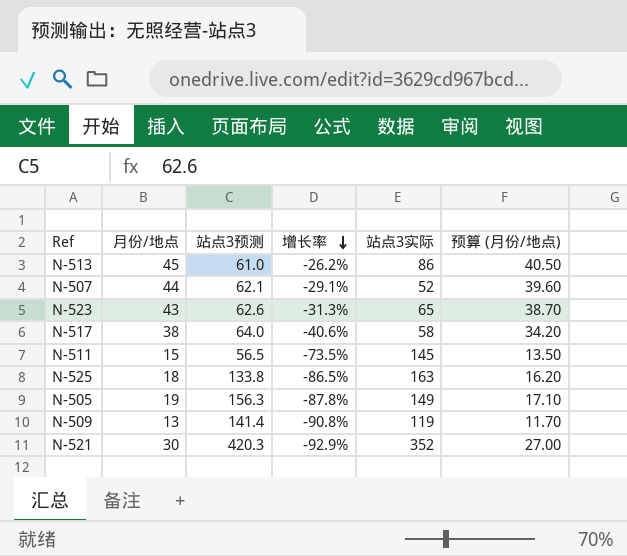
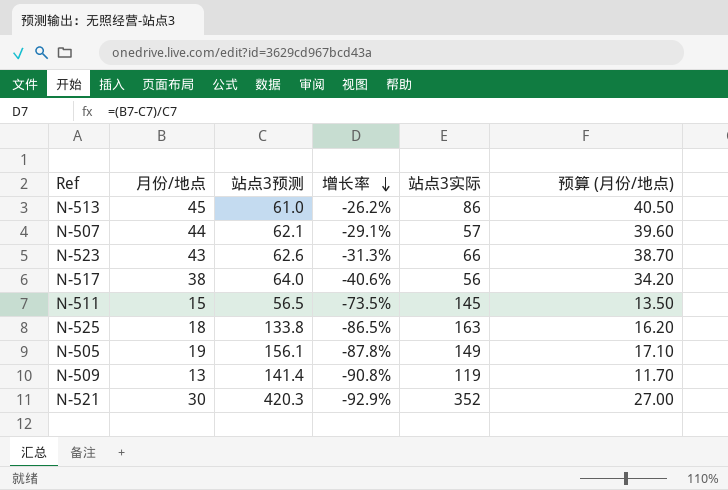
N-507 | 站点3实际: 52 -> 57
N-523 | 站点3实际: 65 -> 66
N-517 | 站点3实际: 58 -> 56
N-505 | 站点3预测: 156.3 -> 156.1

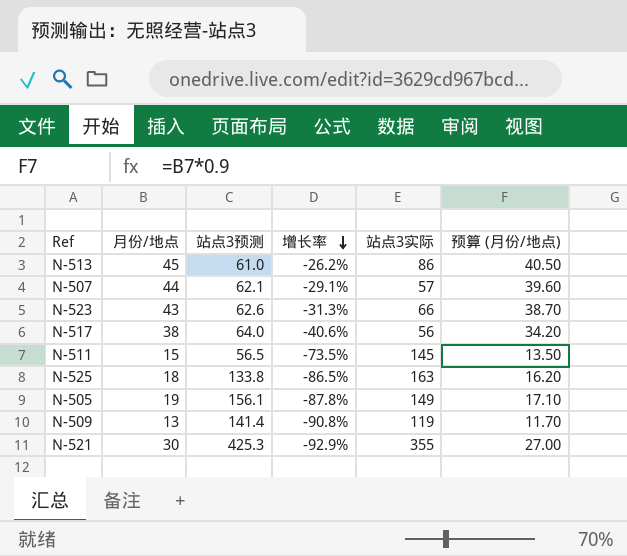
N-521 | 站点3预测: 420.3 -> 425.3
N-521 | 站点3实际: 352 -> 355

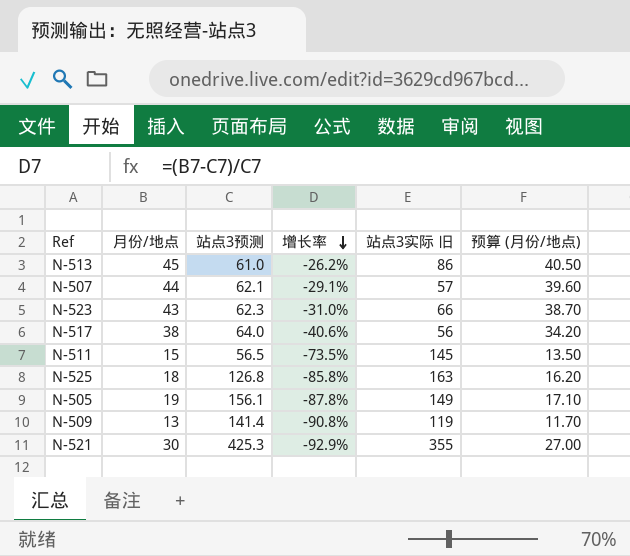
column name: 站点3实际 -> 站点3实际 旧
N-523 | 站点3预测: 62.6 -> 62.3
N-523 | 增长率: -31.3% -> -31.0%
N-525 | 站点3预测: 133.8 -> 126.8
N-525 | 增长率: -86.5% -> -85.8%

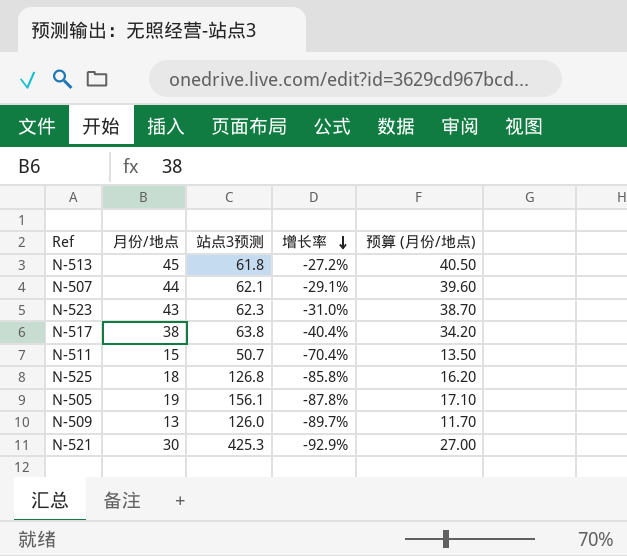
column 站点3实际 旧 | position: 5 -> none
N-513 | 站点3预测: 61.0 -> 61.8
N-513 | 增长率: -26.2% -> -27.2%
N-517 | 站点3预测: 64.0 -> 63.8
N-517 | 增长率: -40.6% -> -40.4%
N-511 | 站点3预测: 56.5 -> 50.7
N-511 | 增长率: -73.5% -> -70.4%
N-509 | 站点3预测: 141.4 -> 126.0
N-509 | 增长率: -90.8% -> -89.7%

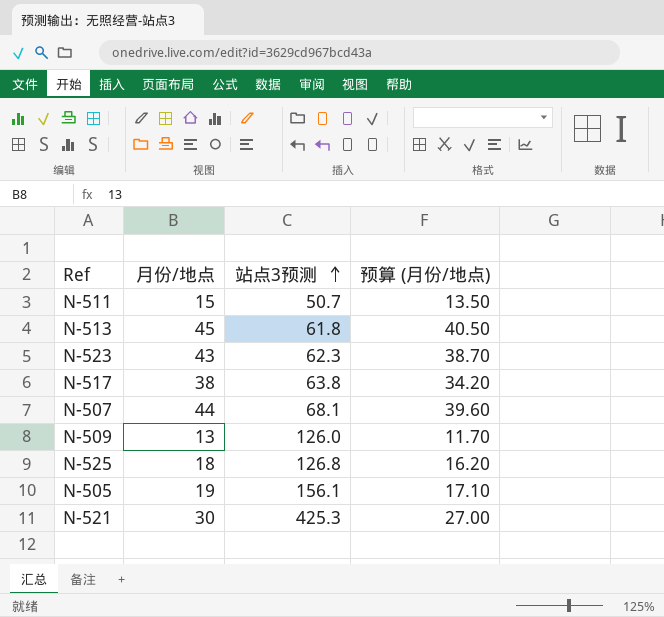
row order: 增长率 descending -> 站点3预测 ascending
column 增长率 | formula: ([月份/地点] - [站点3预测]) / [站点3预测] -> none
N-507 | 站点3预测: 62.1 -> 68.1

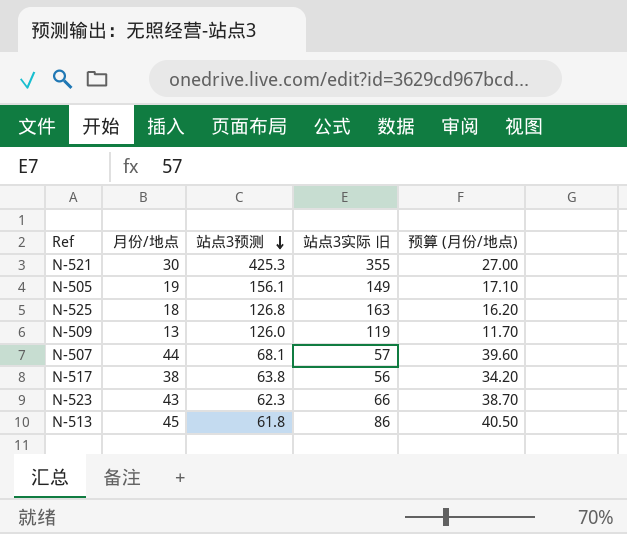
row order: 站点3预测 ascending -> 站点3预测 descending
column 站点3实际 旧 | position: none -> 4
row N-511: 15 | 50.7 | 13.50 -> none

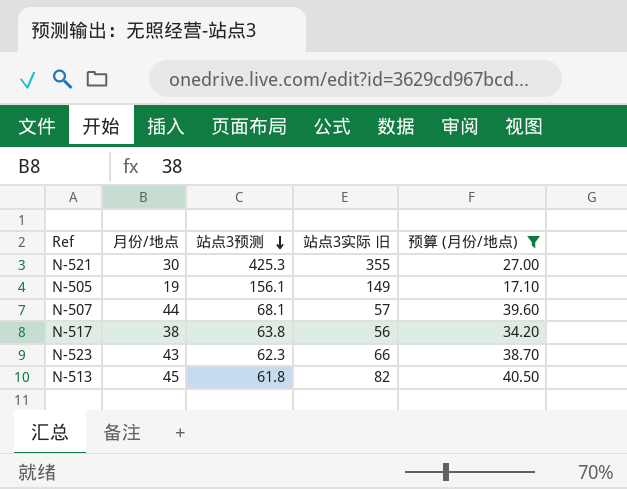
filter: none -> 预算 (月份/地点) >= 17.10
N-513 | 站点3实际 旧: 86 -> 82

